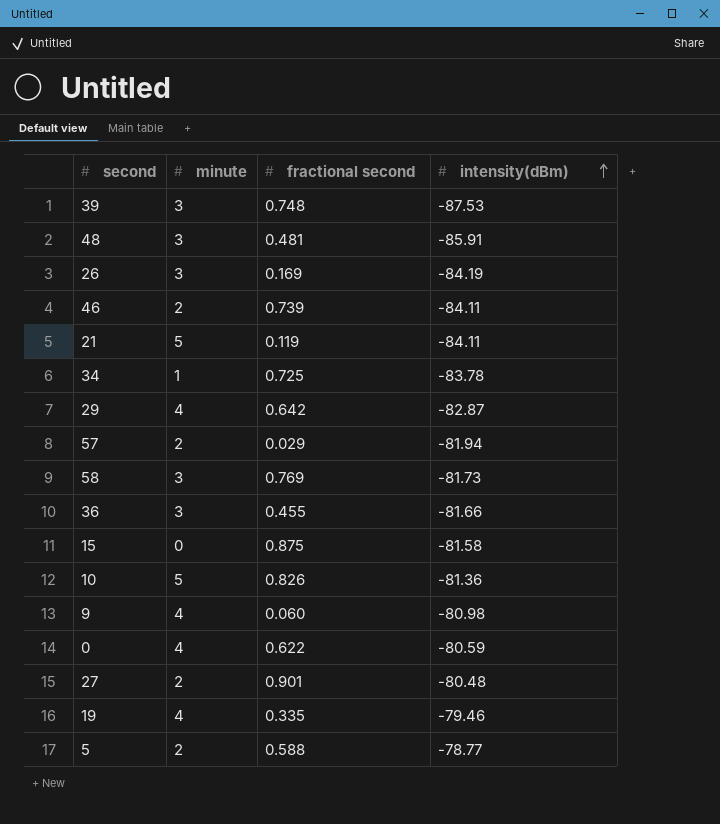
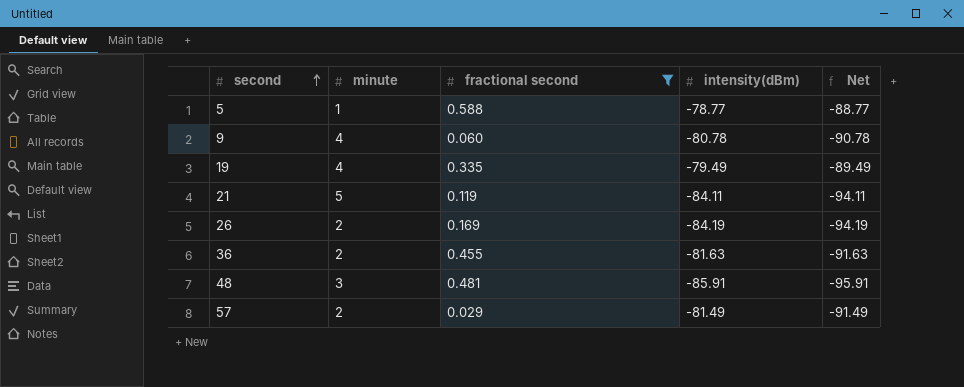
filter: none -> fractional second <= 0.588
row order: intensity(dBm) ascending -> second ascending
column Net | formula: none -> [intensity(dBm)] - 10
5 | minute: 2 -> 1
9 | intensity(dBm): -80.98 -> -80.78
19 | intensity(dBm): -79.46 -> -79.49
26 | minute: 3 -> 2
36 | minute: 3 -> 2
36 | intensity(dBm): -81.66 -> -81.63
57 | intensity(dBm): -81.94 -> -81.49

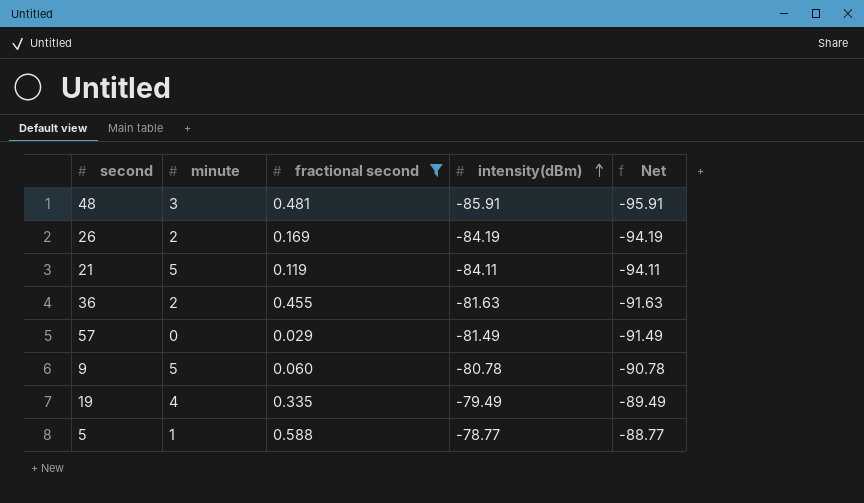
row order: second ascending -> intensity(dBm) ascending
57 | minute: 2 -> 0
9 | minute: 4 -> 5

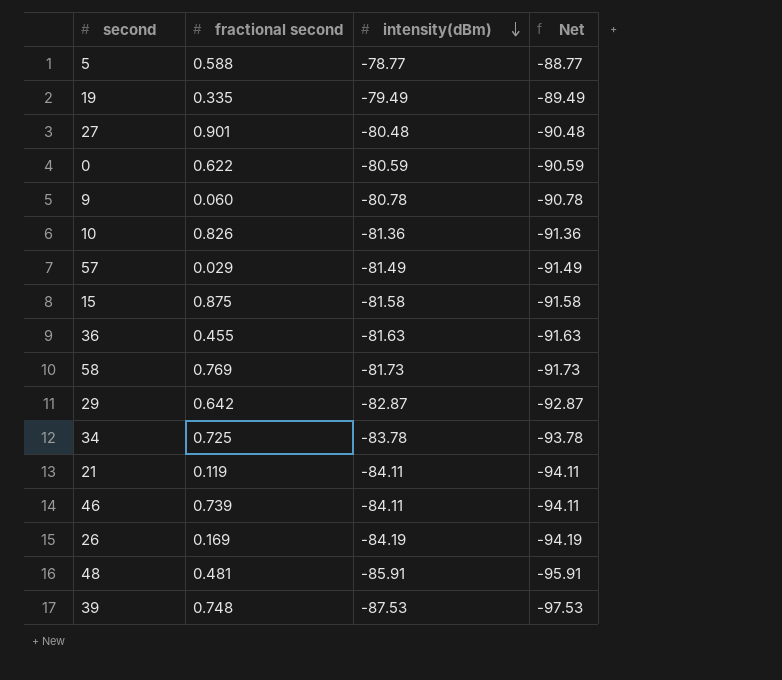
filter: fractional second <= 0.588 -> none
row order: intensity(dBm) ascending -> intensity(dBm) descending
column minute | position: 2 -> none

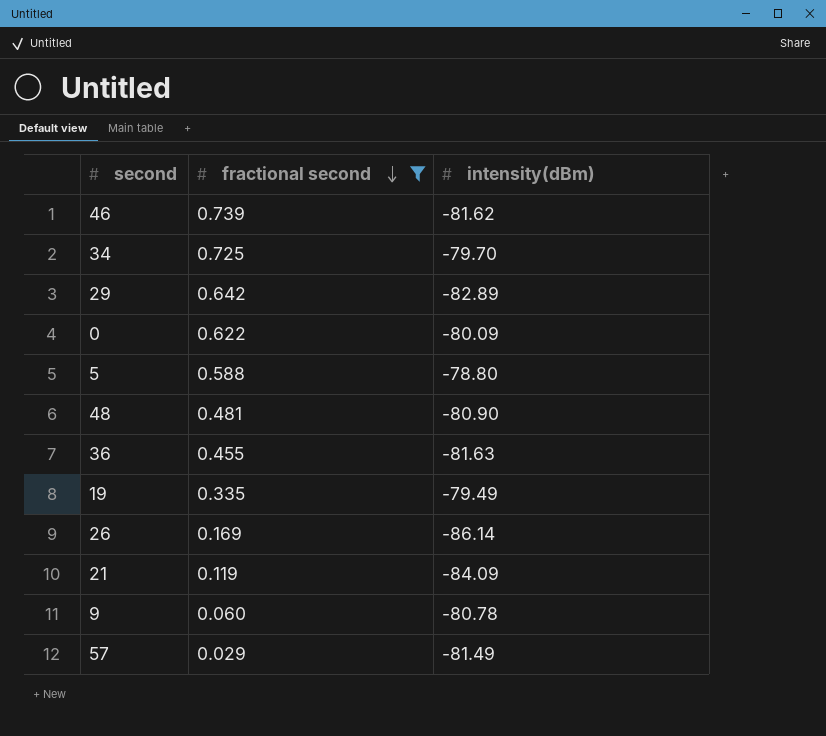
filter: none -> fractional second <= 0.739
row order: intensity(dBm) descending -> fractional second descending
column Net | formula: [intensity(dBm)] - 10 -> none
46 | intensity(dBm): -84.11 -> -81.62
34 | intensity(dBm): -83.78 -> -79.70
29 | intensity(dBm): -82.87 -> -82.89
0 | intensity(dBm): -80.59 -> -80.09
5 | intensity(dBm): -78.77 -> -78.80
48 | intensity(dBm): -85.91 -> -80.90
26 | intensity(dBm): -84.19 -> -86.14
21 | intensity(dBm): -84.11 -> -84.09

